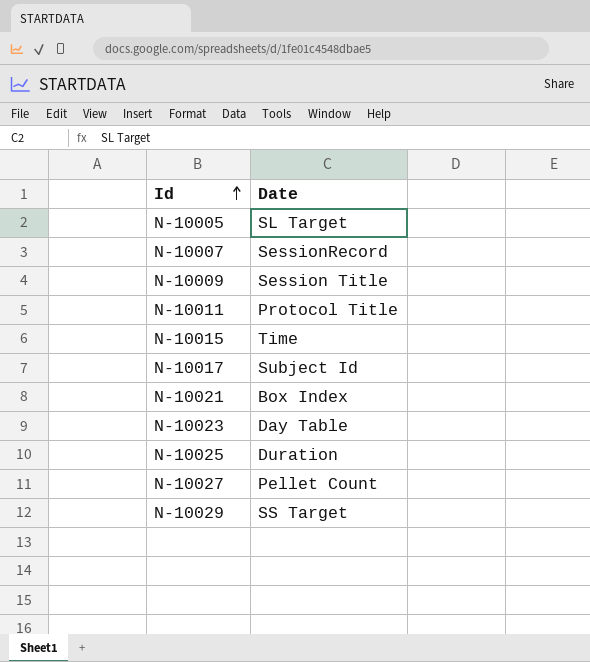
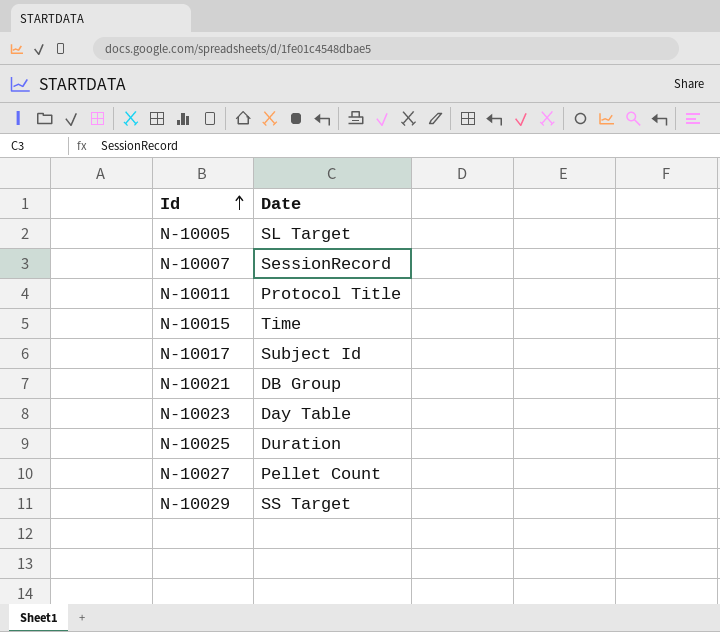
row N-10009: Session Title -> none
N-10021 | Date: Box Index -> DB Group

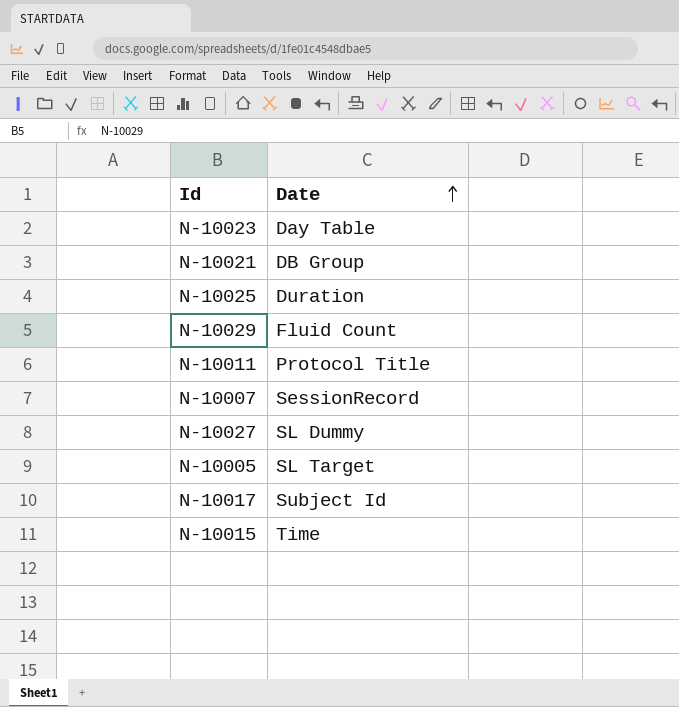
row order: Id ascending -> Date ascending
N-10029 | Date: SS Target -> Fluid Count
N-10027 | Date: Pellet Count -> SL Dummy

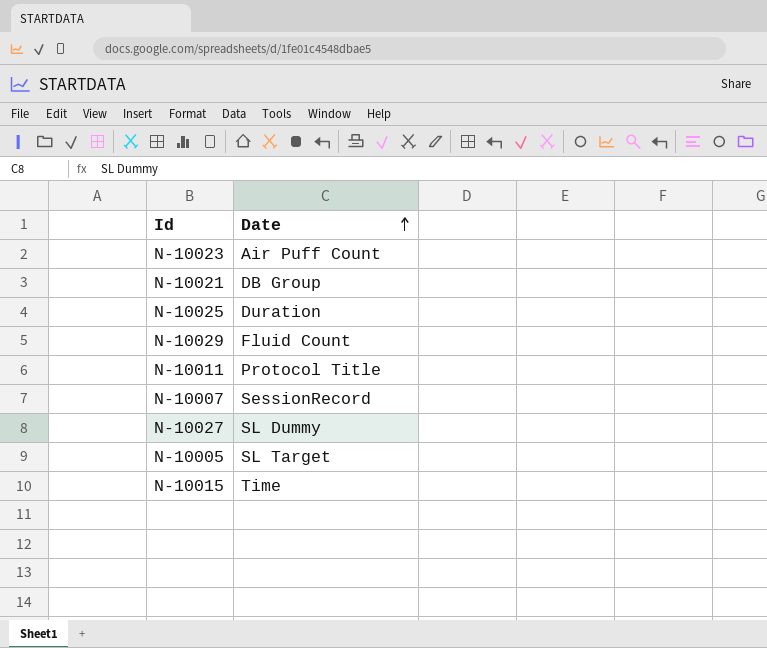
row N-10017: Subject Id -> none
N-10023 | Date: Day Table -> Air Puff Count

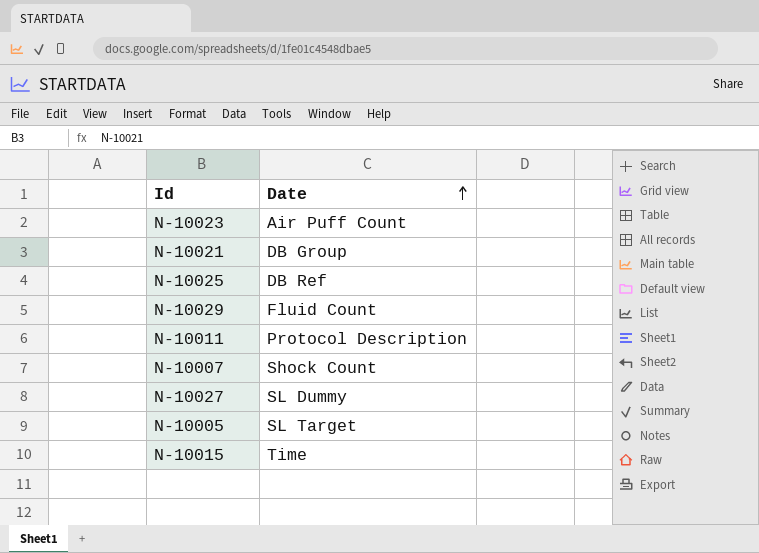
N-10025 | Date: Duration -> DB Ref
N-10011 | Date: Protocol Title -> Protocol Description
N-10007 | Date: SessionRecord -> Shock Count

